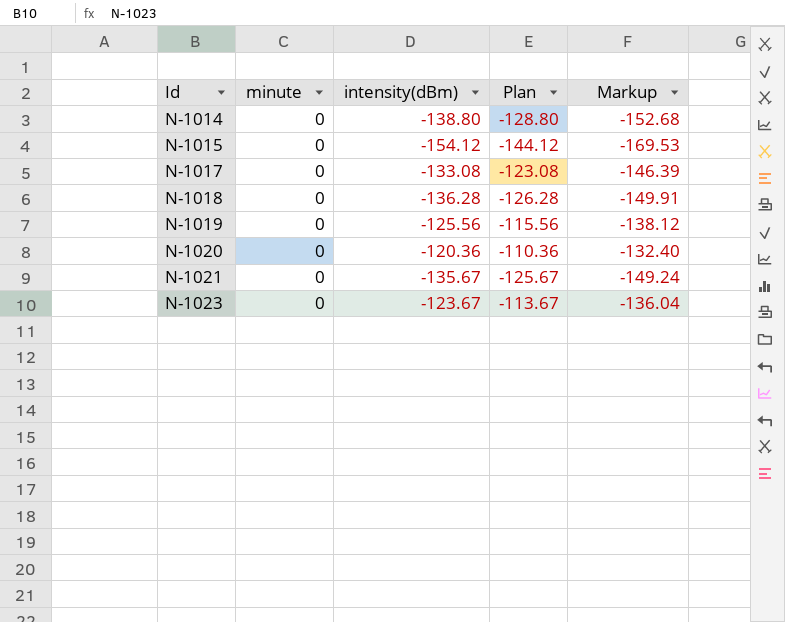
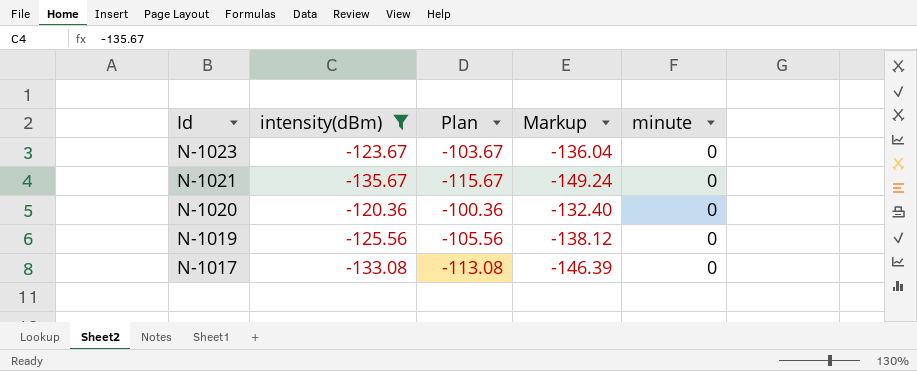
filter: none -> intensity(dBm) >= -135.67
row order: Id ascending -> Id descending
column Plan | formula: [intensity(dBm)] + 10 -> [intensity(dBm)] + 20
column minute | position: 2 -> 5

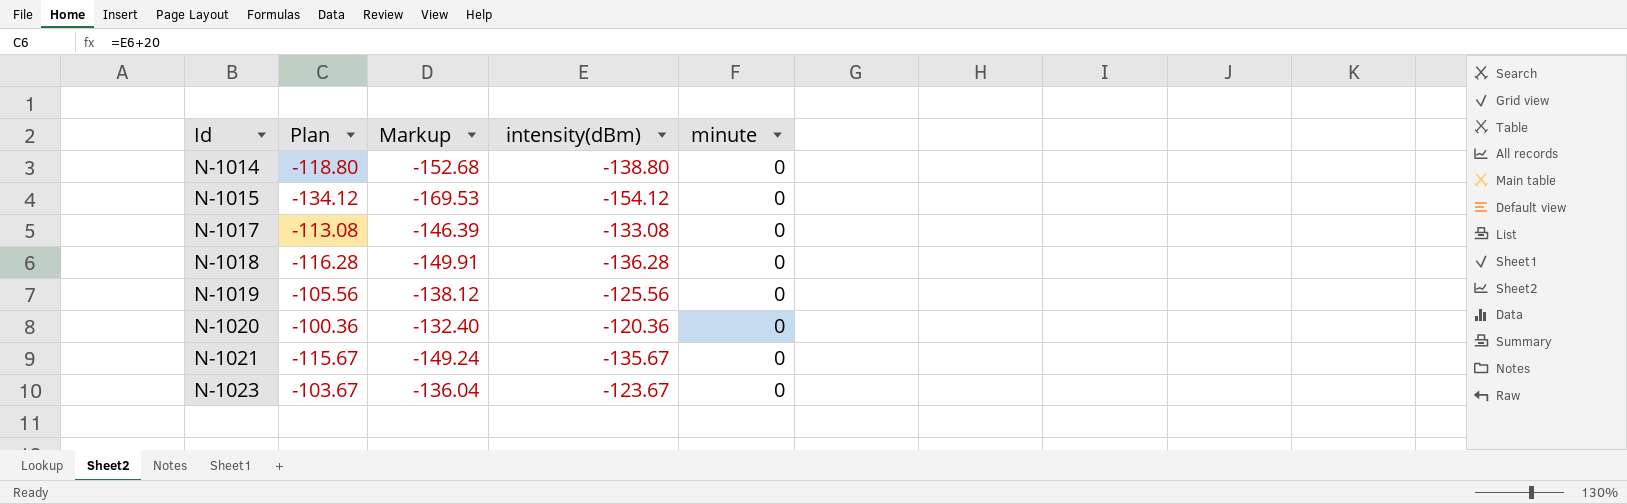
filter: intensity(dBm) >= -135.67 -> none
row order: Id descending -> Id ascending
column intensity(dBm) | position: 2 -> 4

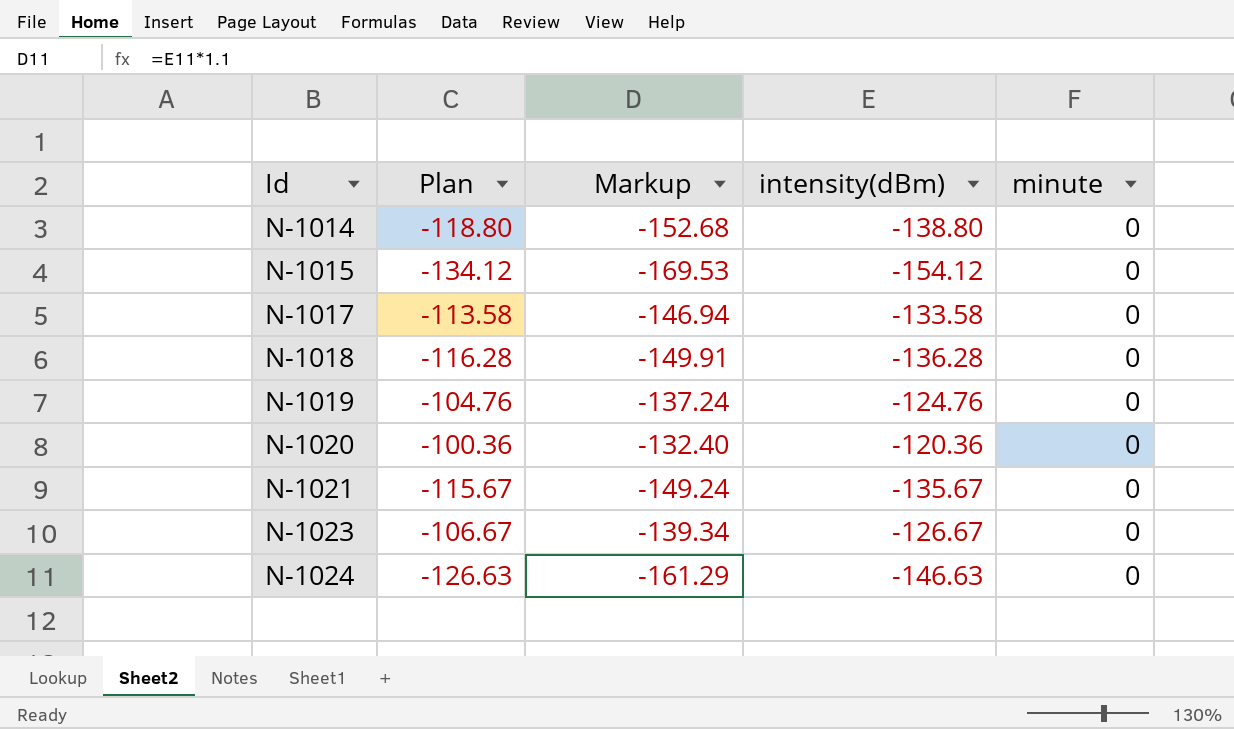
N-1017 | Plan: -113.08 -> -113.58
N-1017 | Markup: -146.39 -> -146.94
N-1017 | intensity(dBm): -133.08 -> -133.58
N-1019 | Plan: -105.56 -> -104.76
N-1019 | Markup: -138.12 -> -137.24
N-1019 | intensity(dBm): -125.56 -> -124.76
N-1023 | Plan: -103.67 -> -106.67
N-1023 | Markup: -136.04 -> -139.34
N-1023 | intensity(dBm): -123.67 -> -126.67
row N-1024: none -> -126.63 | -161.29 | -146.63 | 0

